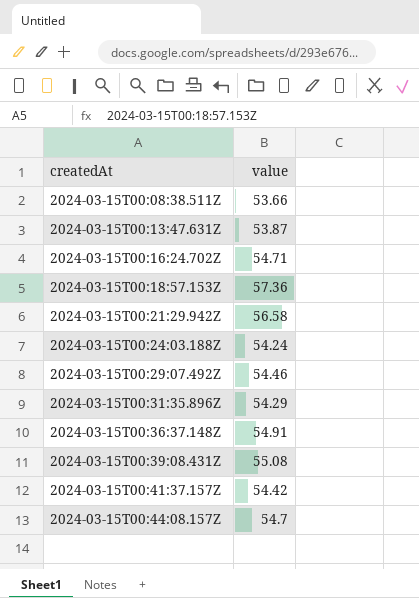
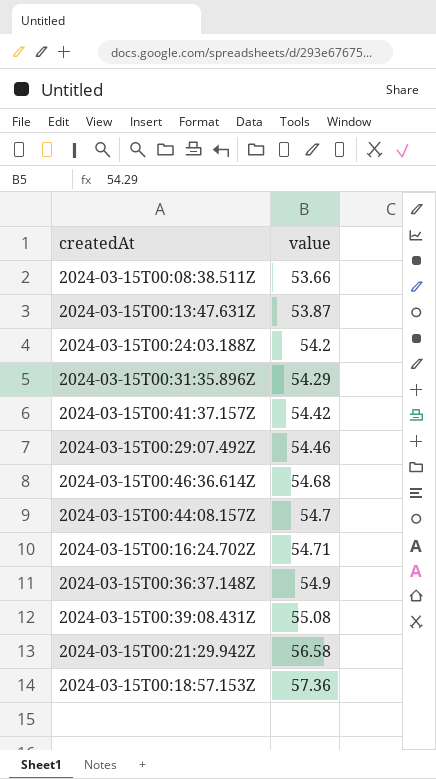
row order: createdAt ascending -> value ascending
2024-03-15T00:24:03.188Z | value: 54.24 -> 54.2
row 2024-03-15T00:46:36.614Z: none -> 54.68
2024-03-15T00:36:37.148Z | value: 54.91 -> 54.9

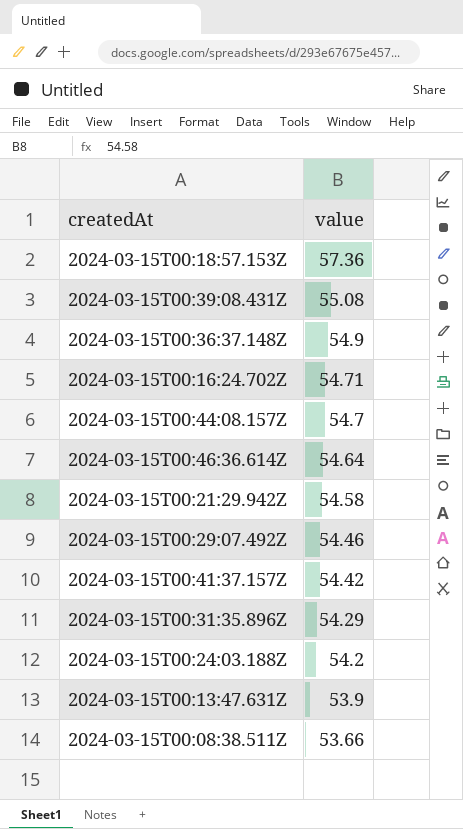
row order: value ascending -> value descending
2024-03-15T00:46:36.614Z | value: 54.68 -> 54.64
2024-03-15T00:21:29.942Z | value: 56.58 -> 54.58
2024-03-15T00:13:47.631Z | value: 53.87 -> 53.9

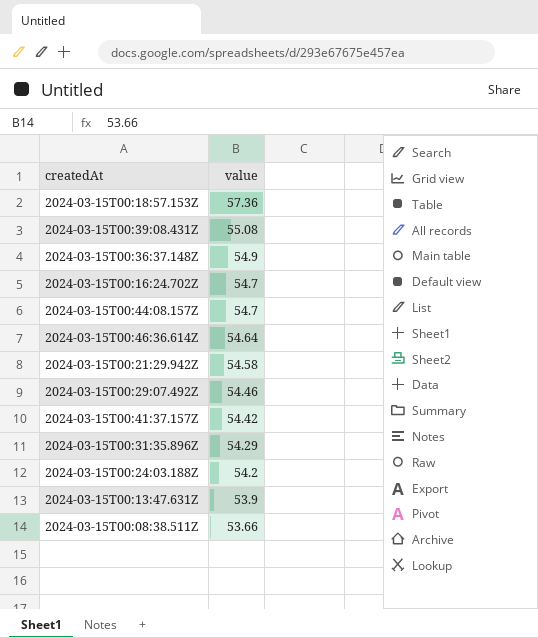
2024-03-15T00:16:24.702Z | value: 54.71 -> 54.7

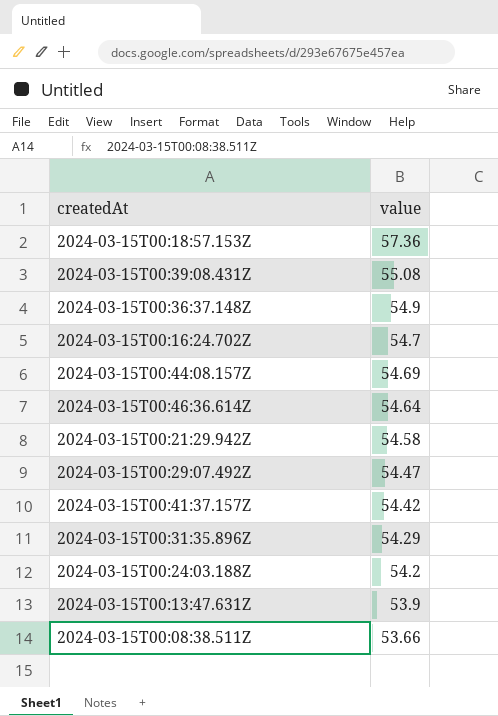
2024-03-15T00:44:08.157Z | value: 54.7 -> 54.69
2024-03-15T00:29:07.492Z | value: 54.46 -> 54.47

